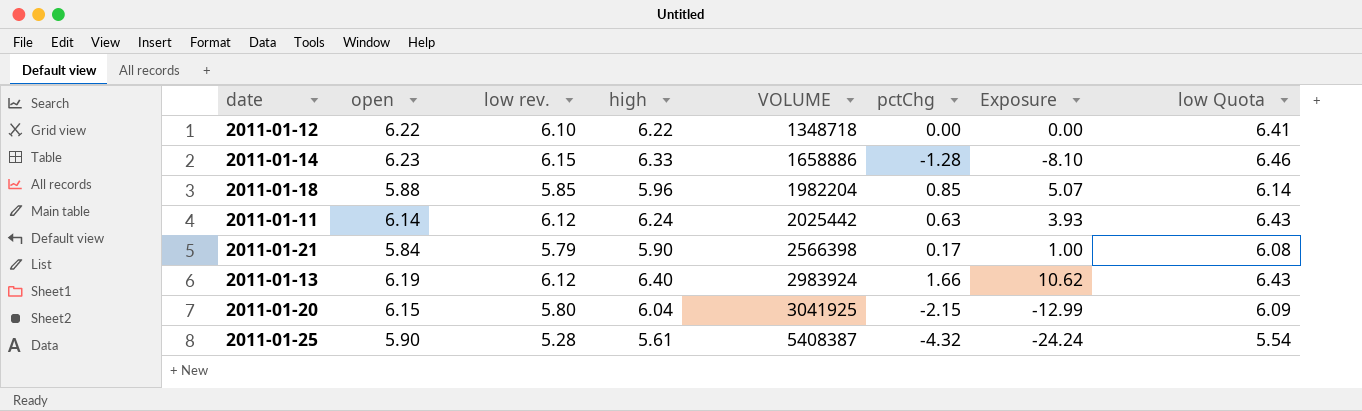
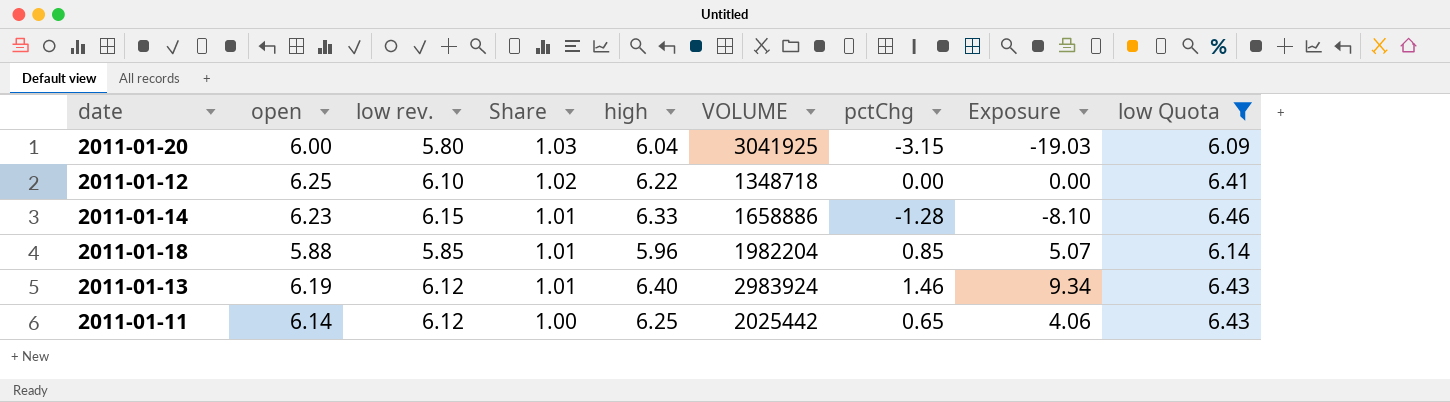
filter: none -> low Quota >= 6.09
row order: VOLUME ascending -> Share descending
column Share | formula: none -> [open] / [low rev.]
2011-01-20 | open: 6.15 -> 6.00
2011-01-20 | pctChg: -2.15 -> -3.15
2011-01-20 | Exposure: -12.99 -> -19.03
2011-01-12 | open: 6.22 -> 6.25
2011-01-13 | pctChg: 1.66 -> 1.46
2011-01-13 | Exposure: 10.62 -> 9.34
2011-01-11 | high: 6.24 -> 6.25
2011-01-11 | pctChg: 0.63 -> 0.65
2011-01-11 | Exposure: 3.93 -> 4.06

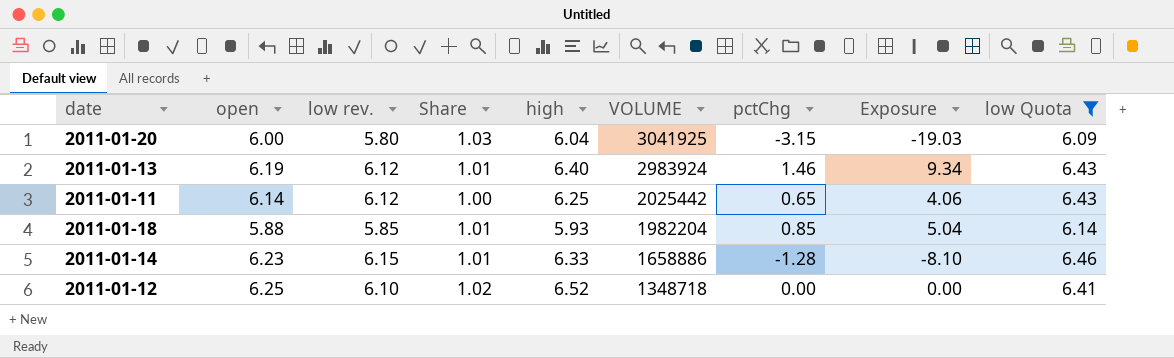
row order: Share descending -> VOLUME descending
2011-01-18 | high: 5.96 -> 5.93
2011-01-18 | Exposure: 5.07 -> 5.04
2011-01-12 | high: 6.22 -> 6.52

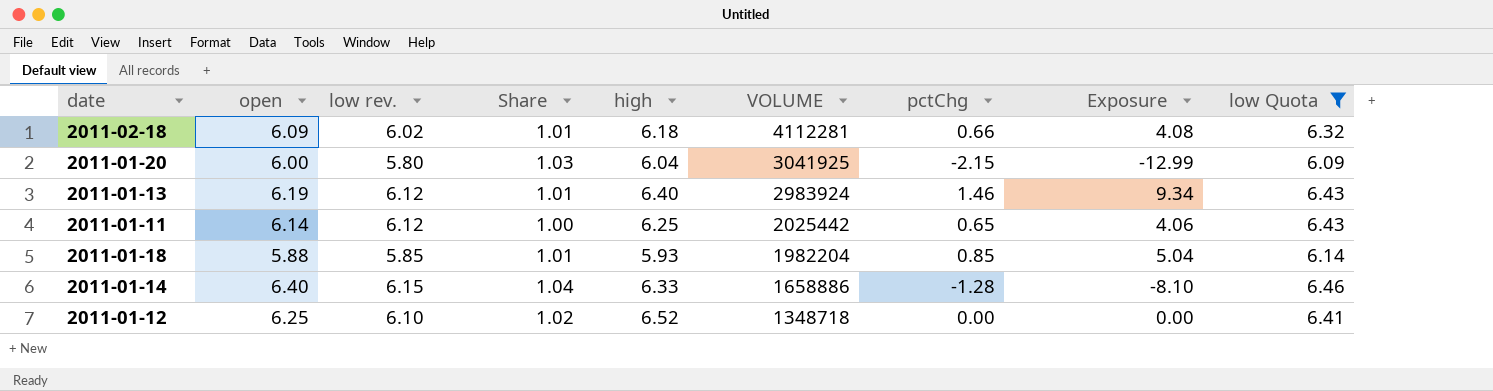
row 2011-02-18: none -> 6.09 | 6.02 | 1.01 | 6.18 | 4112281 | 0.66 | 4.08 | 6.32
2011-01-20 | pctChg: -3.15 -> -2.15
2011-01-20 | Exposure: -19.03 -> -12.99
2011-01-14 | open: 6.23 -> 6.40
2011-01-14 | Share: 1.01 -> 1.04

